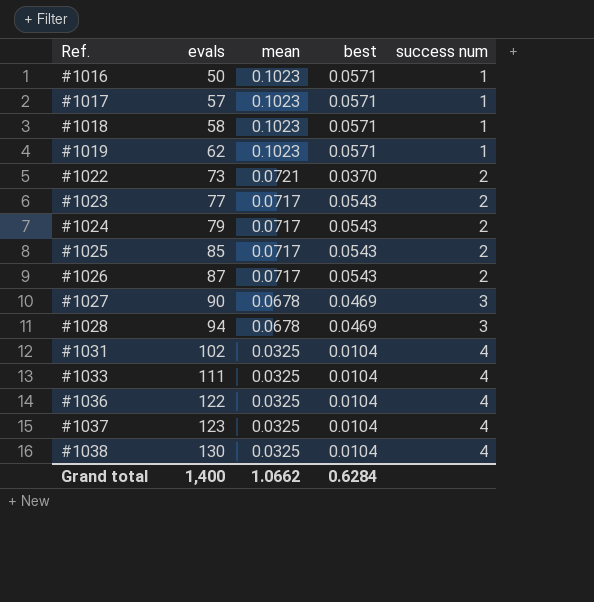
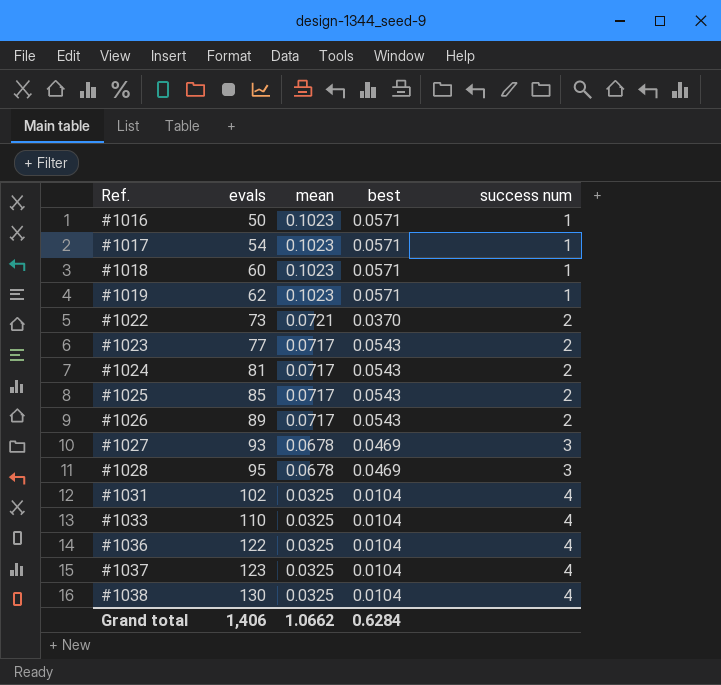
#1017 | evals: 57 -> 54
#1018 | evals: 58 -> 60
#1024 | evals: 79 -> 81
#1026 | evals: 87 -> 89
#1027 | evals: 90 -> 93
#1028 | evals: 94 -> 95
#1033 | evals: 111 -> 110
Grand total | evals: 1,400 -> 1,406

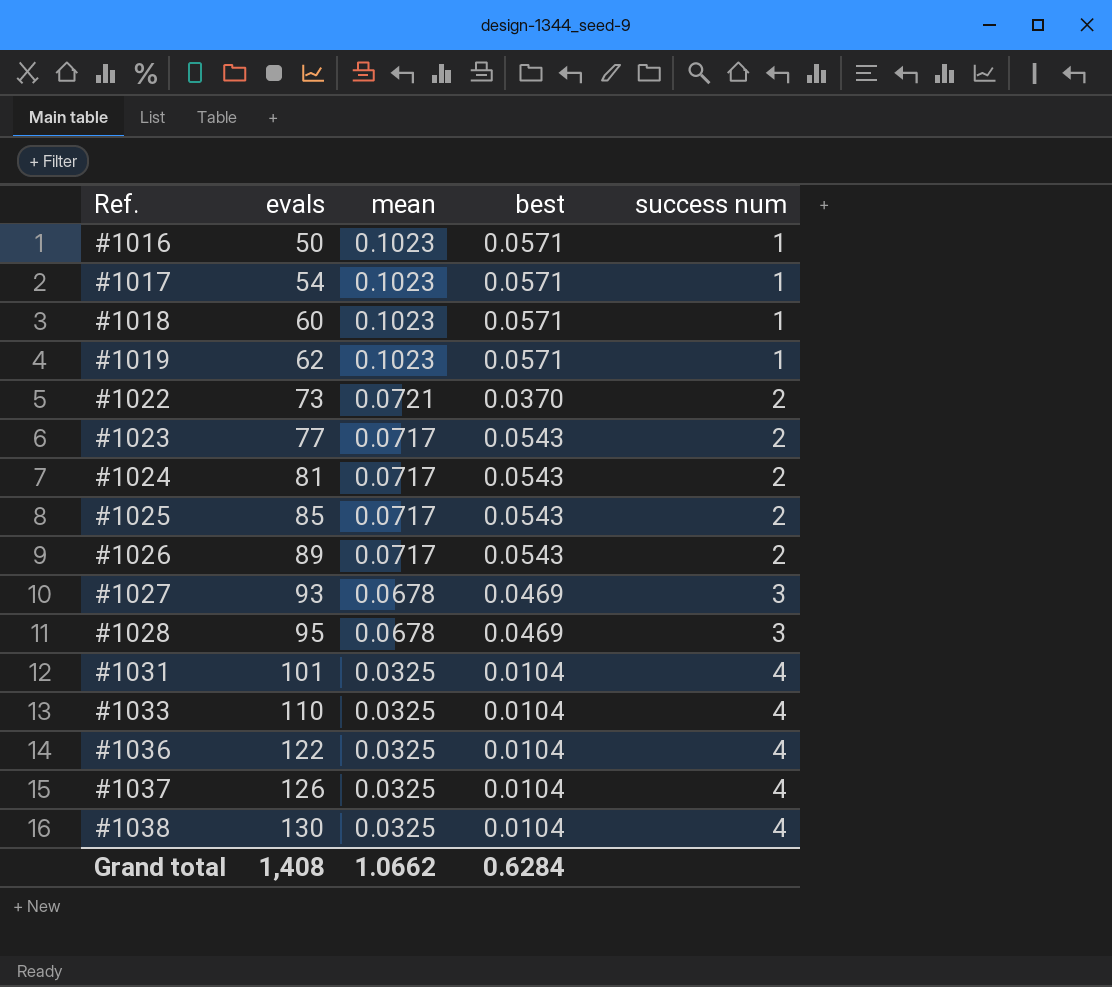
#1031 | evals: 102 -> 101
#1037 | evals: 123 -> 126
Grand total | evals: 1,406 -> 1,408

